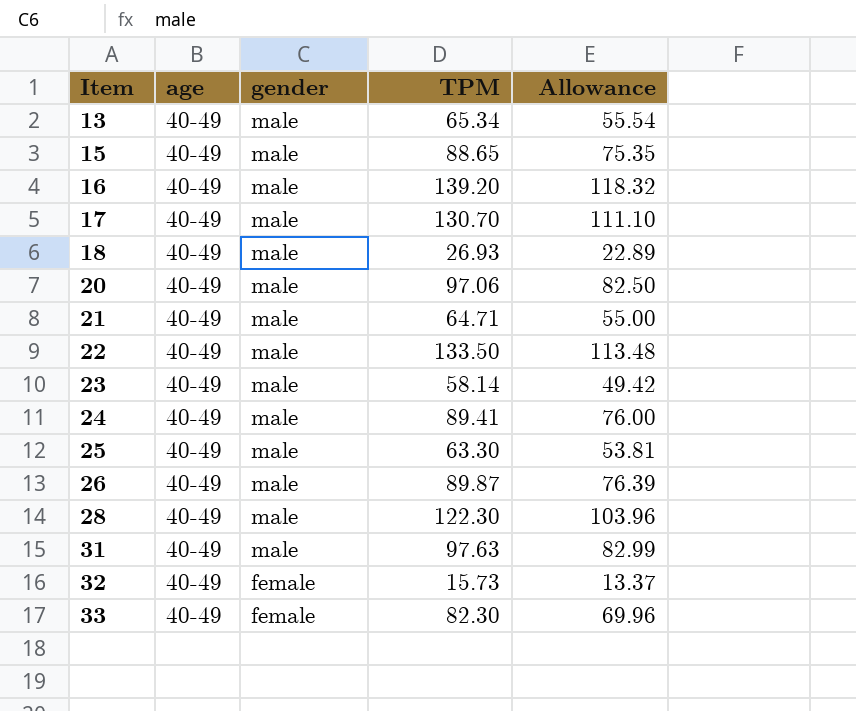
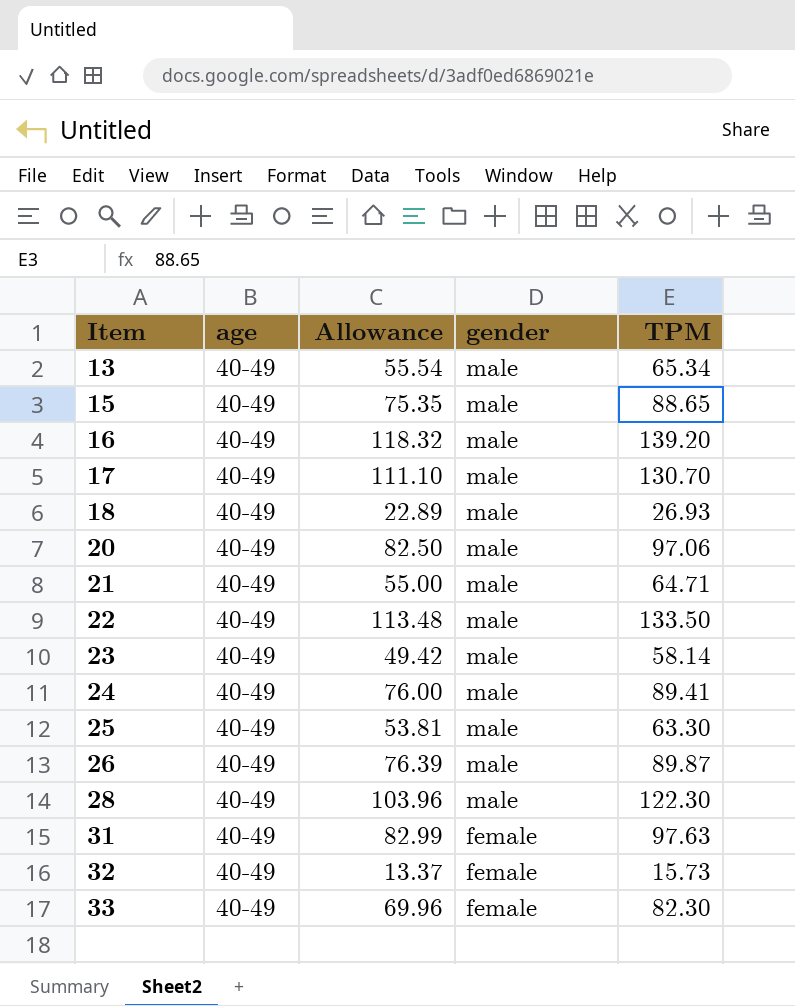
column Allowance | position: 5 -> 3
31 | gender: male -> female

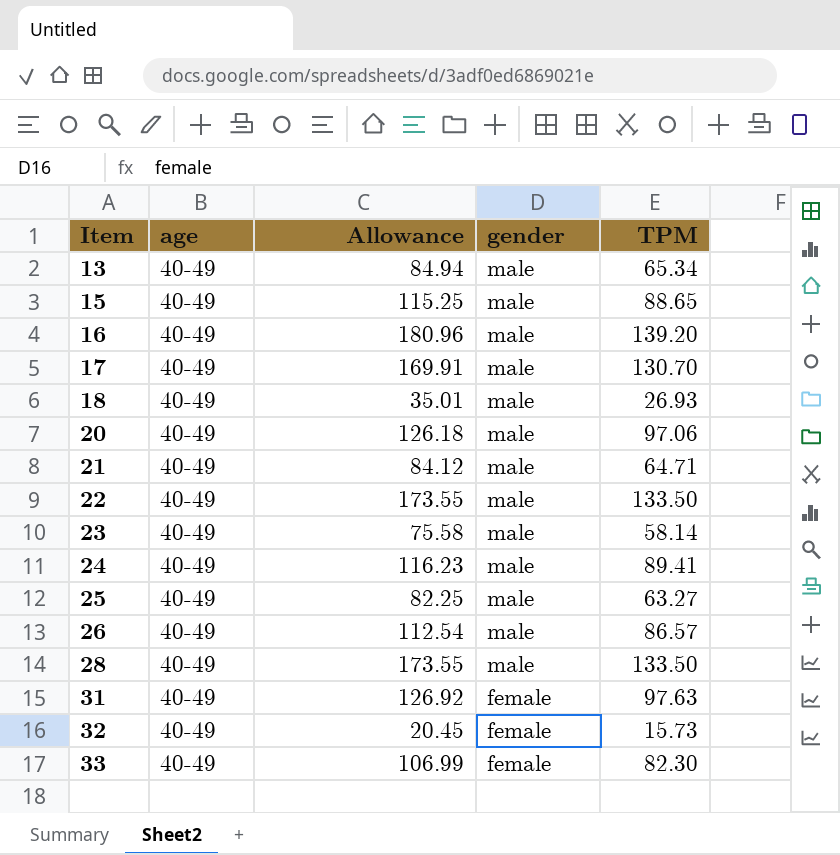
column Allowance | formula: [TPM] * 0.85 -> [TPM] * 1.3
25 | TPM: 63.30 -> 63.27
26 | TPM: 89.87 -> 86.57
28 | TPM: 122.30 -> 133.50

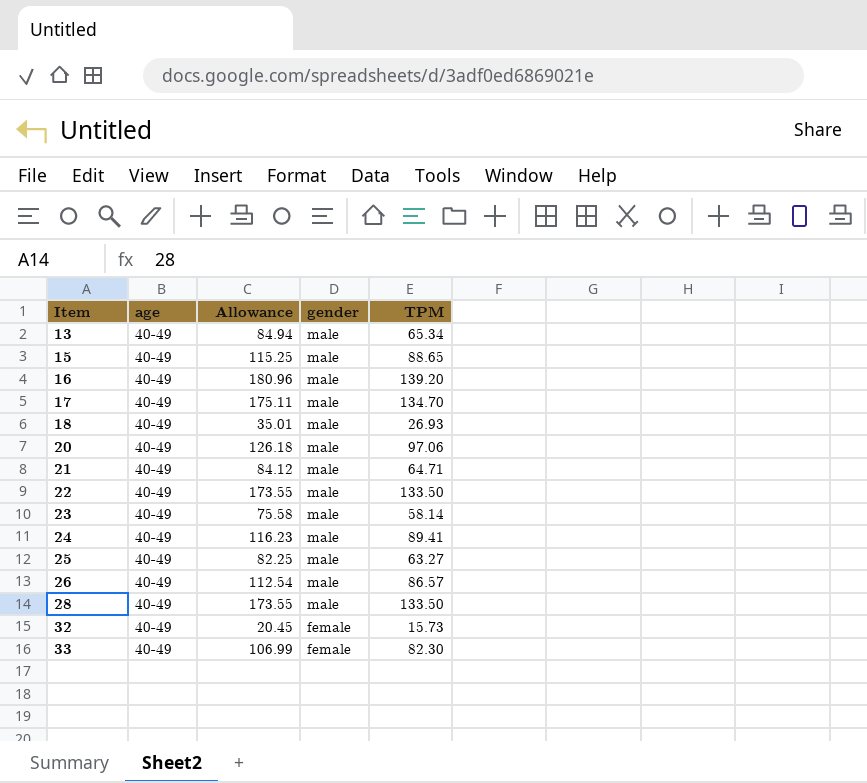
row 31: 40-49 | 126.92 | female | 97.63 -> none
17 | Allowance: 169.91 -> 175.11
17 | TPM: 130.70 -> 134.70

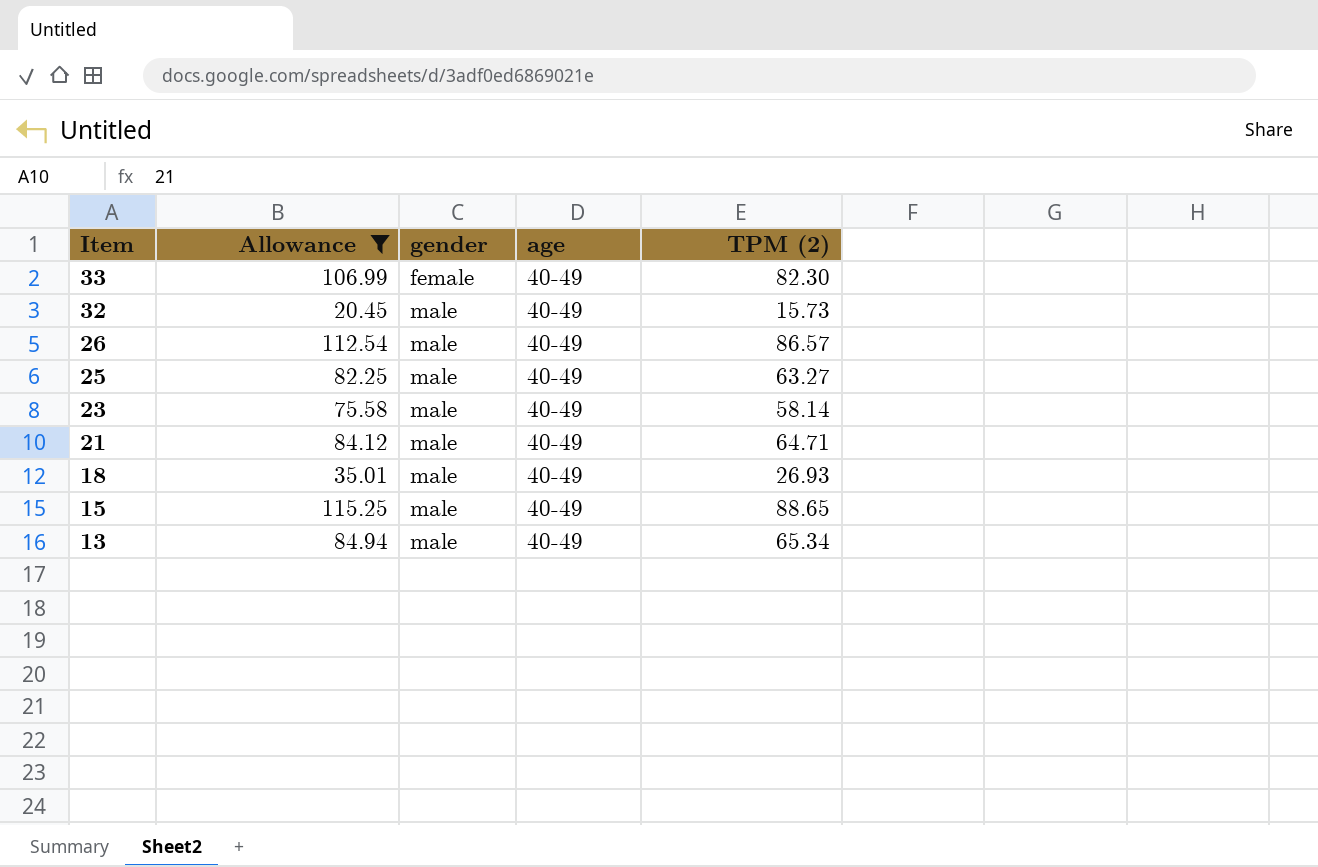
filter: none -> Allowance <= 115.25
row order: Item ascending -> Item descending
column age | position: 2 -> 4
column name: TPM -> TPM (2)
32 | gender: female -> male

